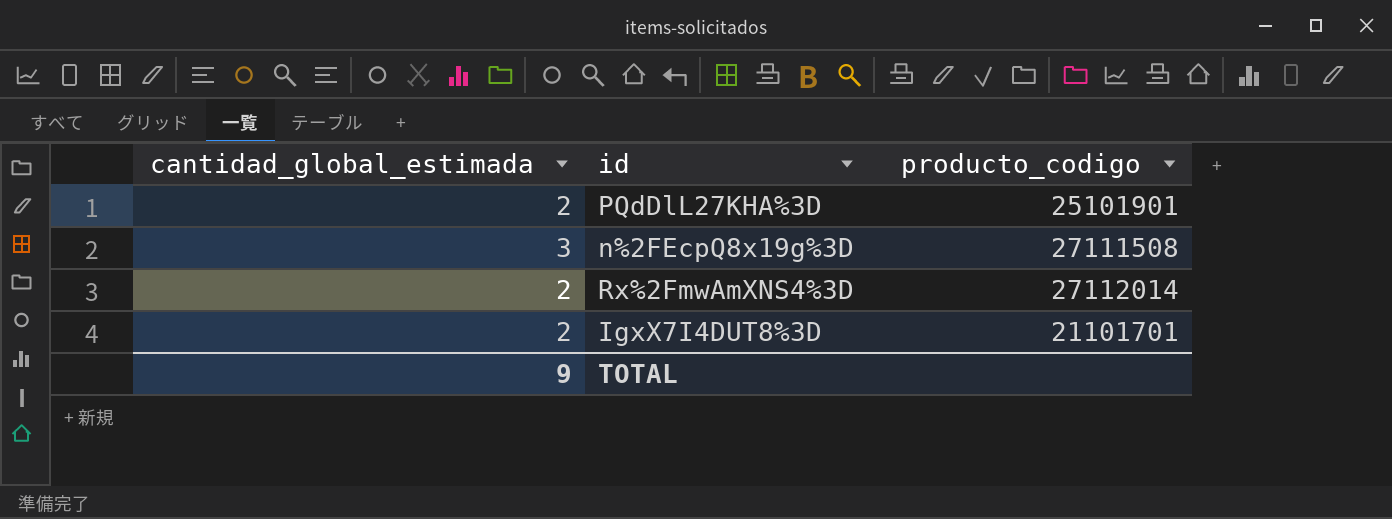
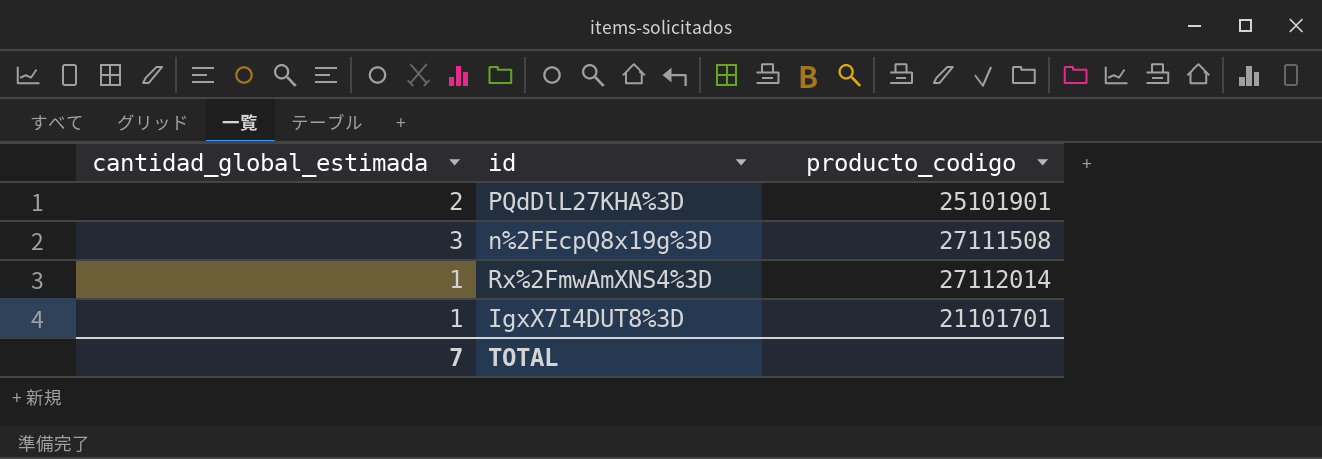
Rx%2FmwAmXNS4%3D | cantidad_global_estimada: 2 -> 1
IgxX7I4DUT8%3D | cantidad_global_estimada: 2 -> 1
TOTAL | cantidad_global_estimada: 9 -> 7

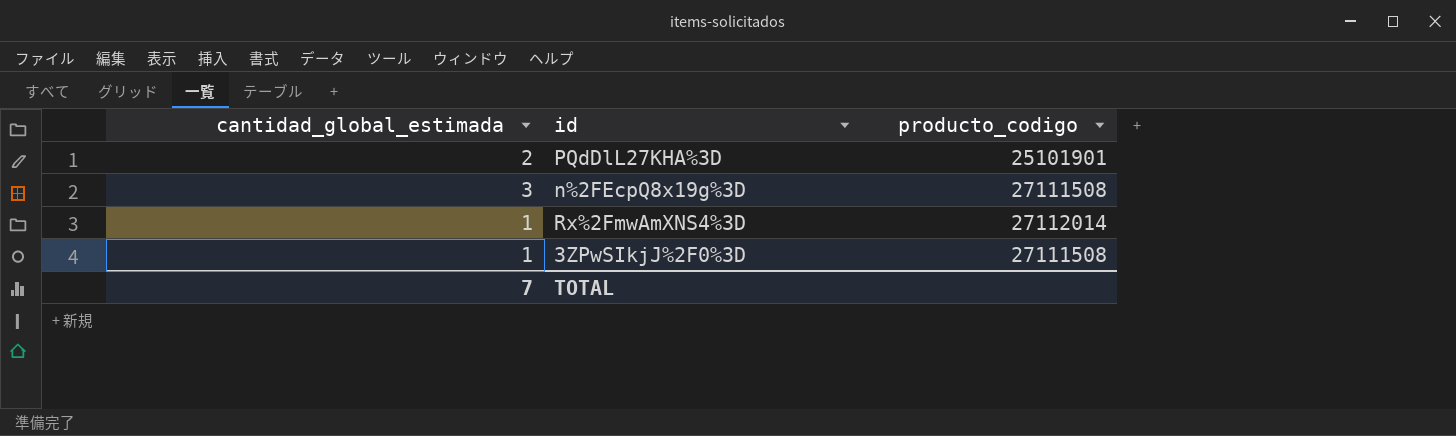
row IgxX7I4DUT8%3D: 1 | 21101701 -> none
row 3ZPwSIkjJ%2F0%3D: none -> 1 | 27111508

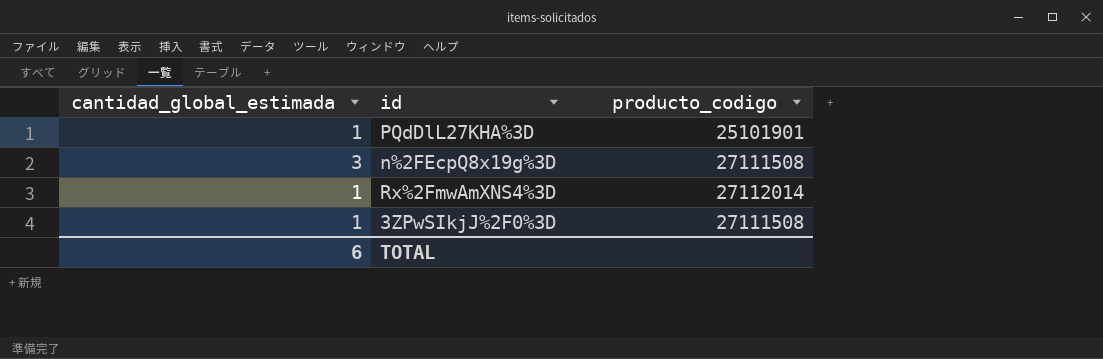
PQdDlL27KHA%3D | cantidad_global_estimada: 2 -> 1
TOTAL | cantidad_global_estimada: 7 -> 6

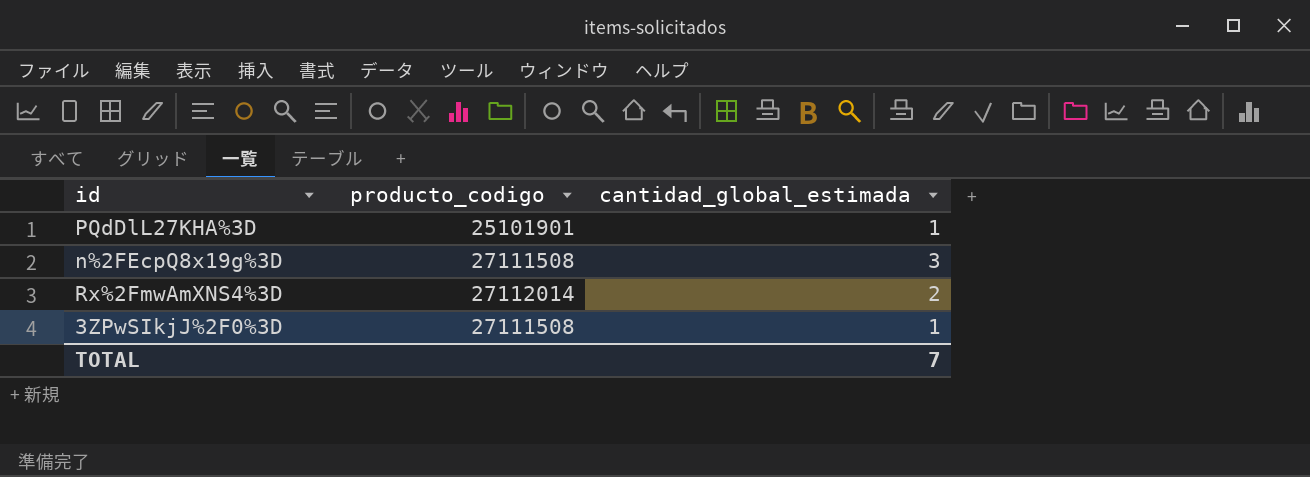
column cantidad_global_estimada | position: 1 -> 3
Rx%2FmwAmXNS4%3D | cantidad_global_estimada: 1 -> 2
TOTAL | cantidad_global_estimada: 6 -> 7

